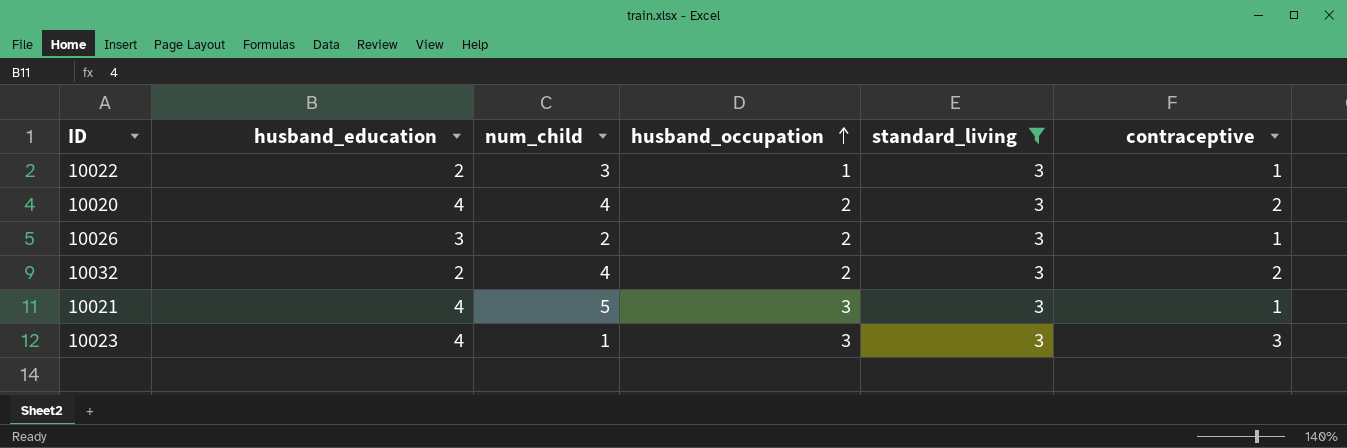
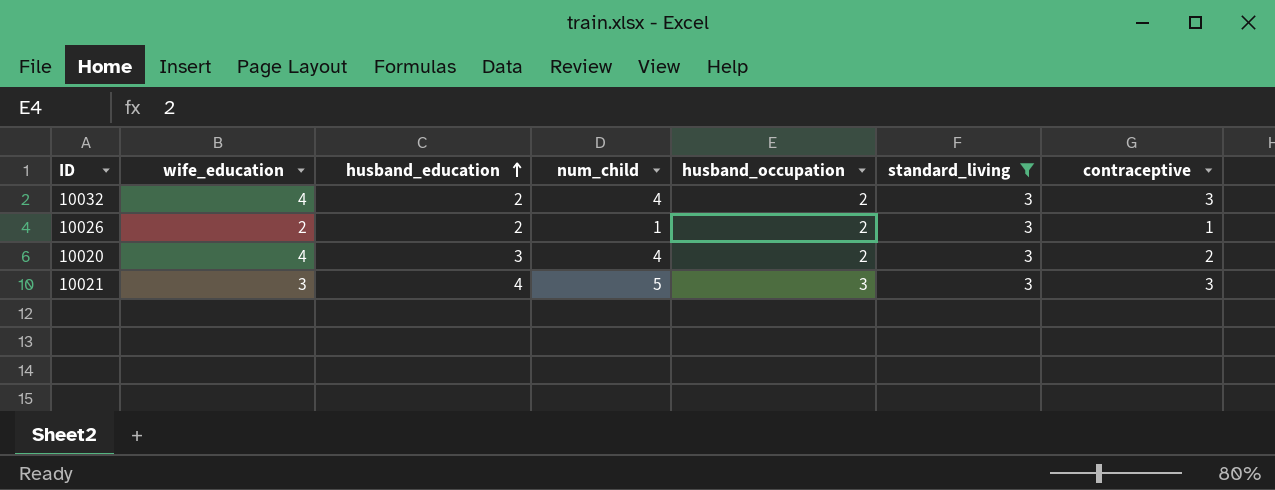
row order: husband_occupation ascending -> husband_education ascending
column wife_education | position: none -> 2
row 10022: 2 | 3 | 1 | 3 | 1 -> none
row 10023: 4 | 1 | 3 | 3 | 3 -> none
10032 | contraceptive: 2 -> 3
10026 | husband_education: 3 -> 2
10026 | num_child: 2 -> 1
10020 | husband_education: 4 -> 3
10021 | contraceptive: 1 -> 3

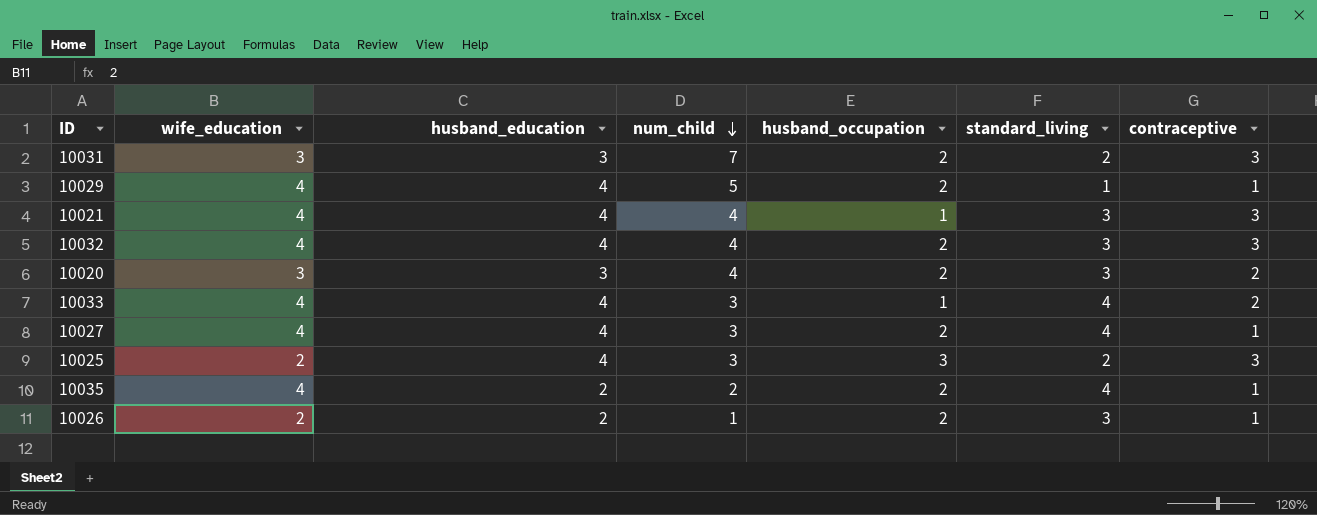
filter: standard_living = 3 -> none
row order: husband_education ascending -> num_child descending
10021 | wife_education: 3 -> 4
10021 | num_child: 5 -> 4
10021 | husband_occupation: 3 -> 1
10032 | husband_education: 2 -> 4
10020 | wife_education: 4 -> 3

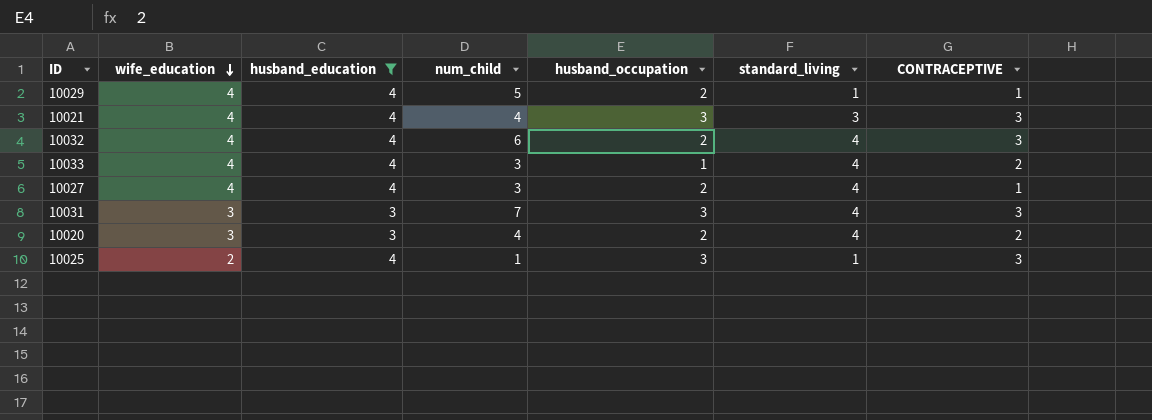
filter: none -> husband_education != 2
row order: num_child descending -> wife_education descending
column name: contraceptive -> CONTRACEPTIVE
10021 | husband_occupation: 1 -> 3
10032 | num_child: 4 -> 6
10032 | standard_living: 3 -> 4
10031 | husband_occupation: 2 -> 3
10031 | standard_living: 2 -> 4
10020 | standard_living: 3 -> 4
10025 | num_child: 3 -> 1
10025 | standard_living: 2 -> 1

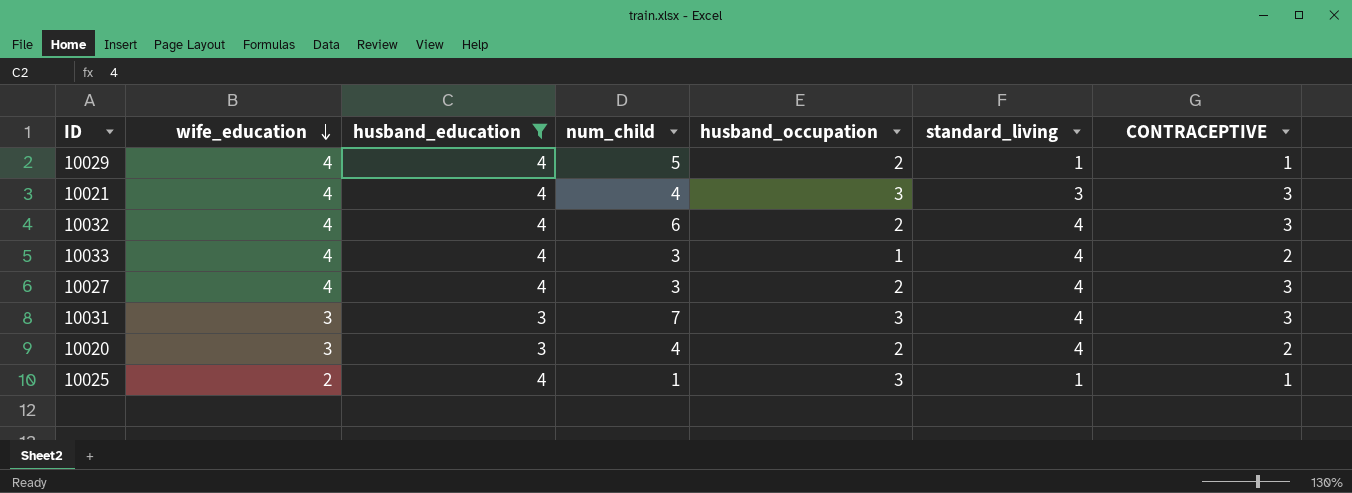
10027 | CONTRACEPTIVE: 1 -> 3
10025 | CONTRACEPTIVE: 3 -> 1

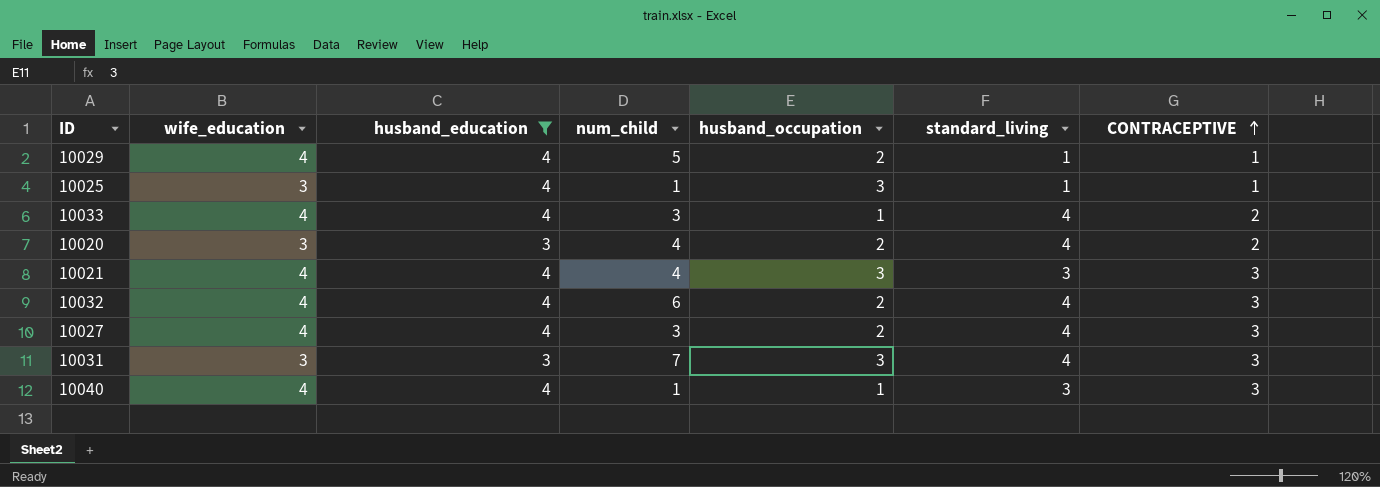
row order: wife_education descending -> CONTRACEPTIVE ascending
10025 | wife_education: 2 -> 3
row 10040: none -> 4 | 4 | 1 | 1 | 3 | 3

